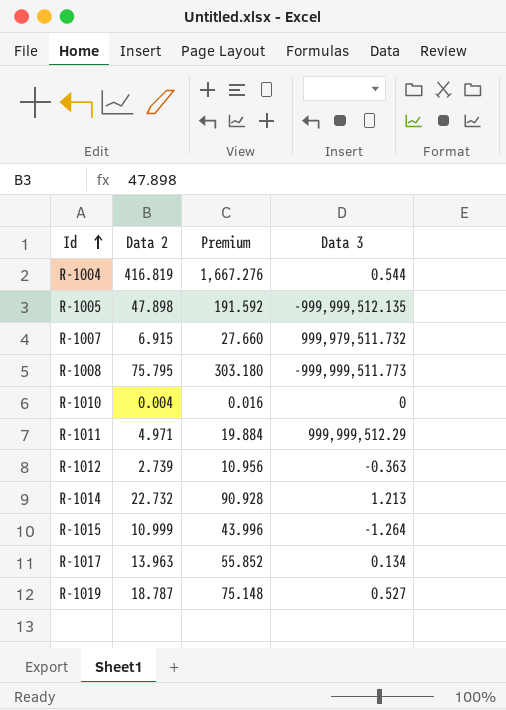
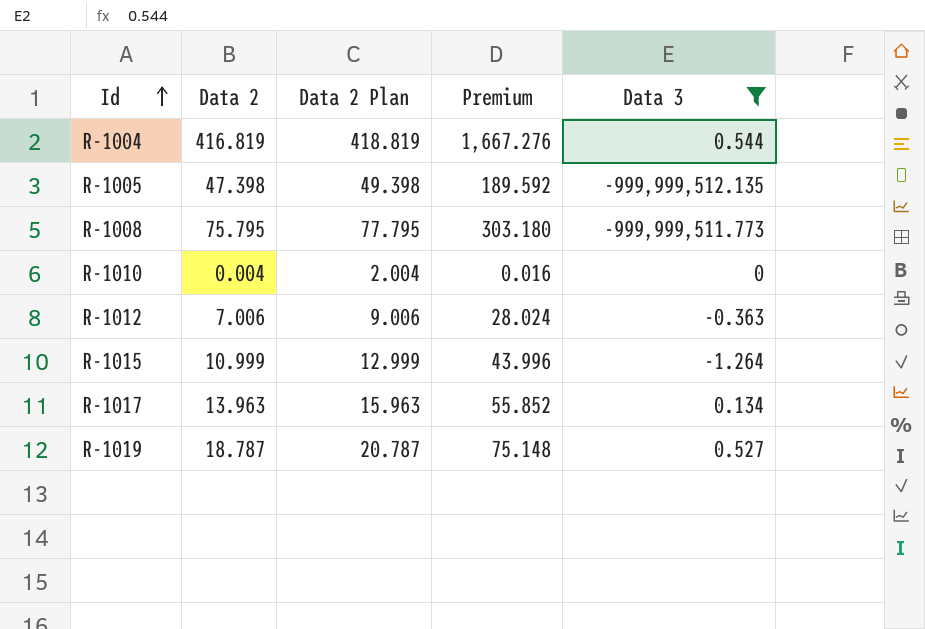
filter: none -> Data 3 <= 0.544
column Data 2 Plan | formula: none -> [Data 2] + 2
R-1005 | Data 2: 47.898 -> 47.398
R-1005 | Premium: 191.592 -> 189.592
R-1012 | Data 2: 2.739 -> 7.006
R-1012 | Premium: 10.956 -> 28.024

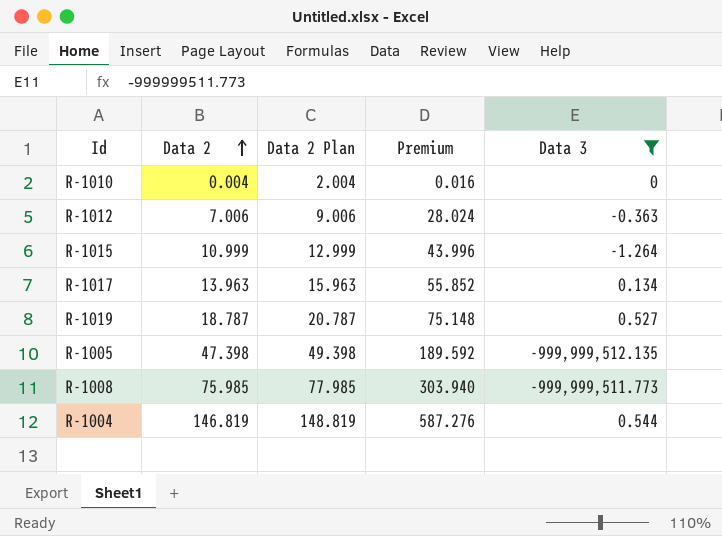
row order: Id ascending -> Data 2 ascending
R-1008 | Data 2: 75.795 -> 75.985
R-1008 | Data 2 Plan: 77.795 -> 77.985
R-1008 | Premium: 303.180 -> 303.940
R-1004 | Data 2: 416.819 -> 146.819
R-1004 | Data 2 Plan: 418.819 -> 148.819
R-1004 | Premium: 1,667.276 -> 587.276

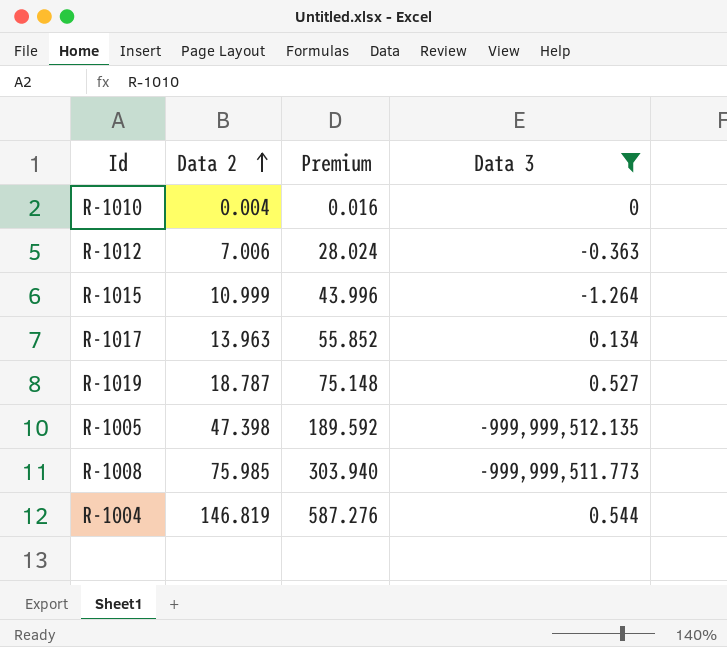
column Data 2 Plan | formula: [Data 2] + 2 -> none

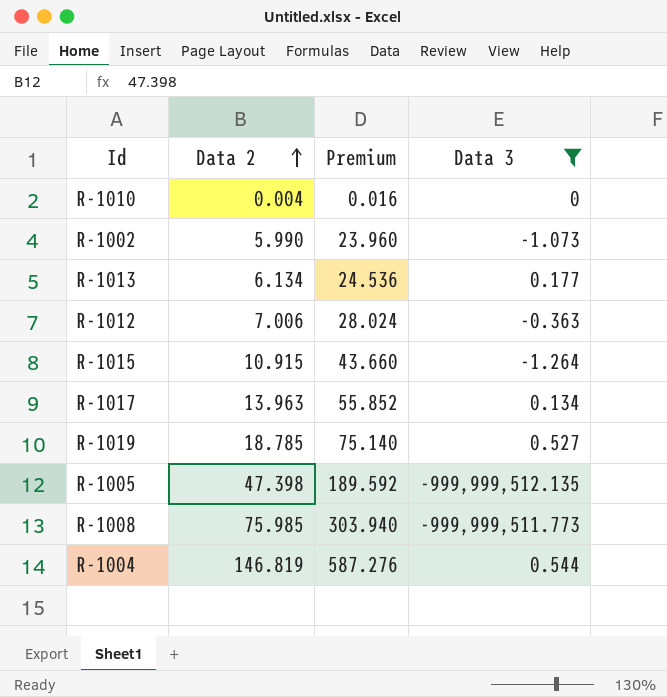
row R-1002: none -> 5.990 | 23.960 | -1.073
row R-1013: none -> 6.134 | 24.536 | 0.177
R-1015 | Data 2: 10.999 -> 10.915
R-1015 | Premium: 43.996 -> 43.660
R-1019 | Data 2: 18.787 -> 18.785
R-1019 | Premium: 75.148 -> 75.140

